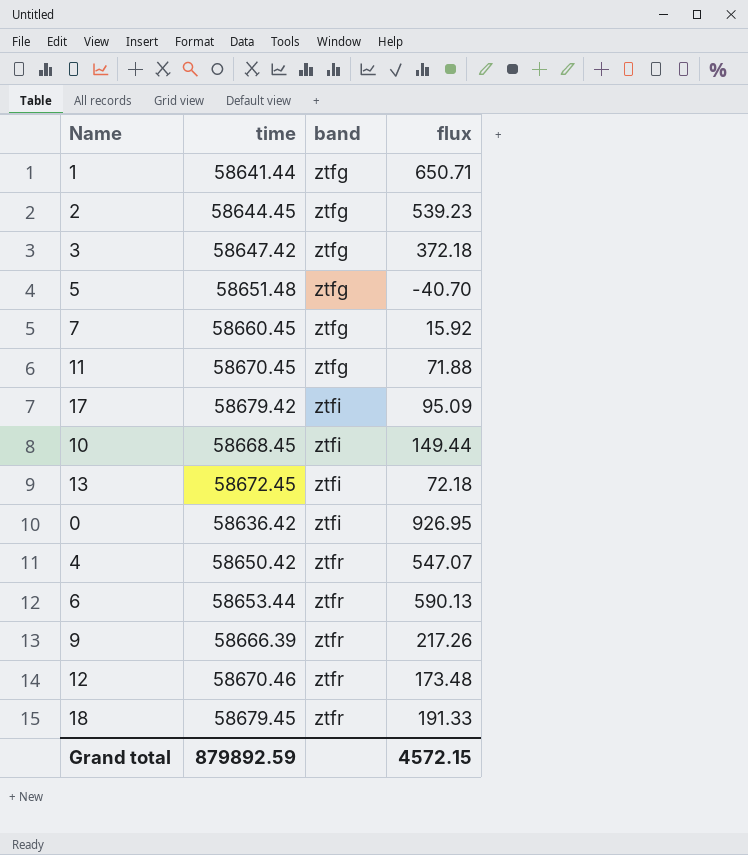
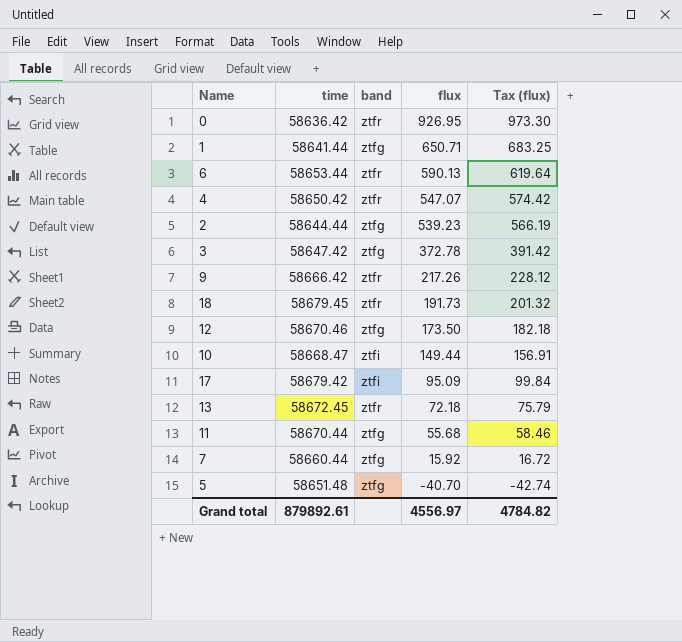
row order: band ascending -> flux descending
column Tax (flux) | formula: none -> [flux] * 1.05
0 | band: ztfi -> ztfr
2 | time: 58644.45 -> 58644.44
3 | flux: 372.18 -> 372.78
9 | time: 58666.39 -> 58666.42
18 | flux: 191.33 -> 191.73
12 | band: ztfr -> ztfg
12 | flux: 173.48 -> 173.50
10 | time: 58668.45 -> 58668.47
13 | band: ztfi -> ztfr
11 | time: 58670.45 -> 58670.44
11 | flux: 71.88 -> 55.68
7 | time: 58660.45 -> 58660.44
Grand total | time: 879892.59 -> 879892.61
Grand total | flux: 4572.15 -> 4556.97

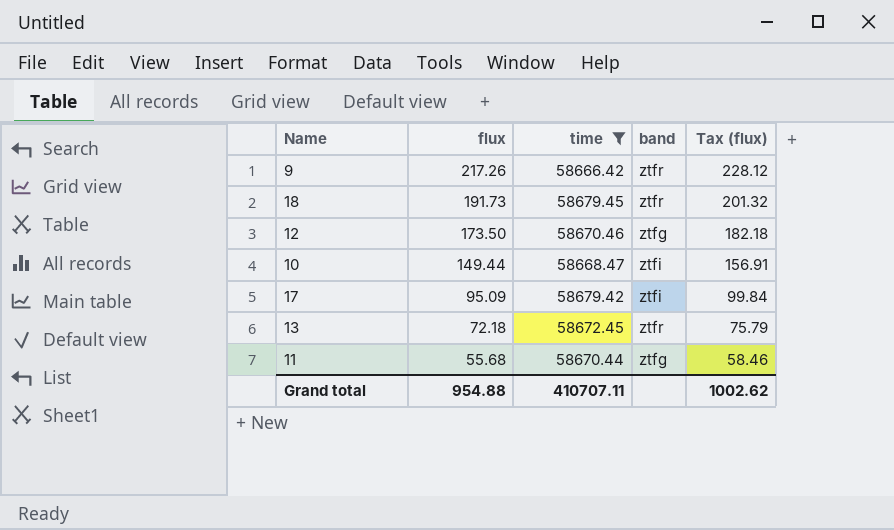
filter: none -> time >= 58666.42
column flux | position: 4 -> 2
Grand total | flux: 4556.97 -> 954.88
Grand total | time: 879892.61 -> 410707.11
Grand total | Tax (flux): 4784.82 -> 1002.62

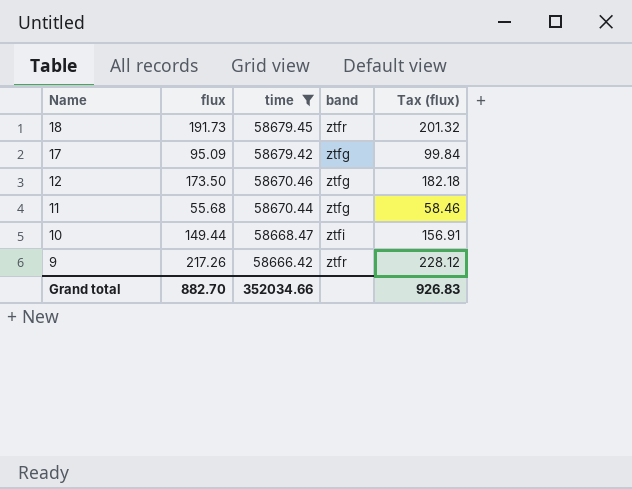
row order: flux descending -> Name descending
row 13: 72.18 | 58672.45 | ztfr | 75.79 -> none
17 | band: ztfi -> ztfg
Grand total | flux: 954.88 -> 882.70
Grand total | time: 410707.11 -> 352034.66
Grand total | Tax (flux): 1002.62 -> 926.83

